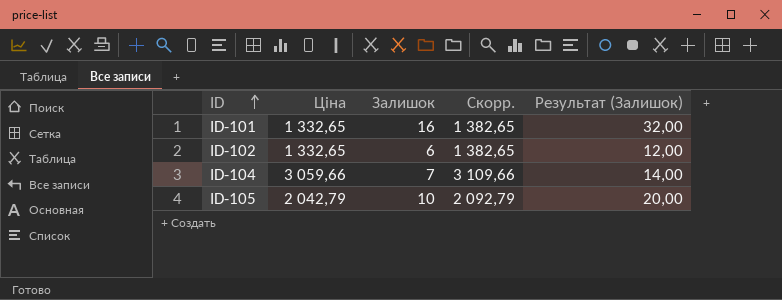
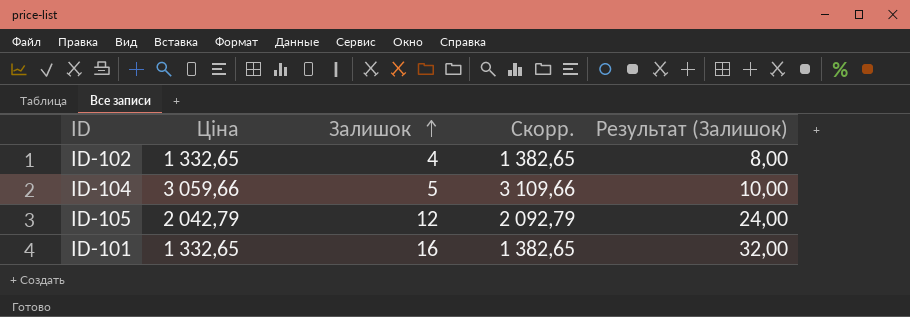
row order: ID ascending -> Залишок ascending
ID-102 | Залишок: 6 -> 4
ID-102 | Результат (Залишок): 12,00 -> 8,00
ID-104 | Залишок: 7 -> 5
ID-104 | Результат (Залишок): 14,00 -> 10,00
ID-105 | Залишок: 10 -> 12
ID-105 | Результат (Залишок): 20,00 -> 24,00

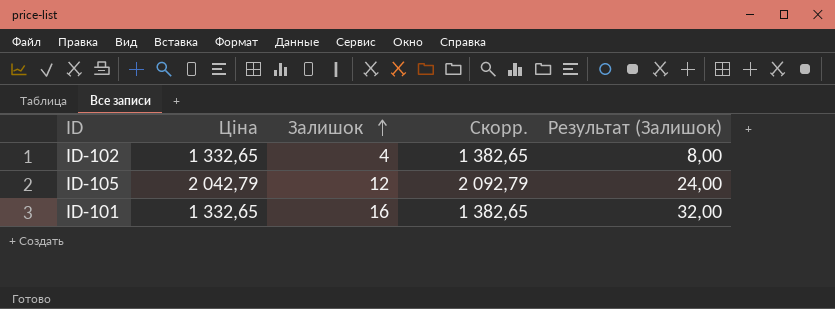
row ID-104: 3 059,66 | 5 | 3 109,66 | 10,00 -> none

